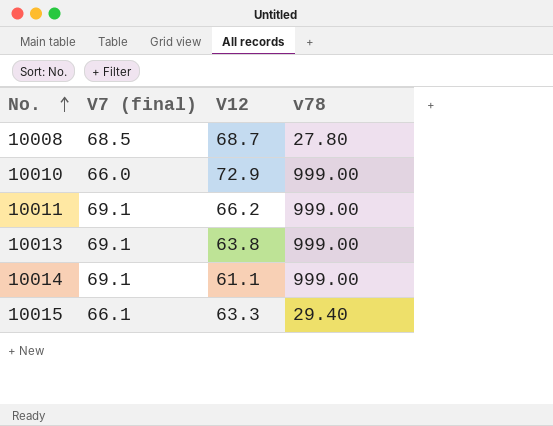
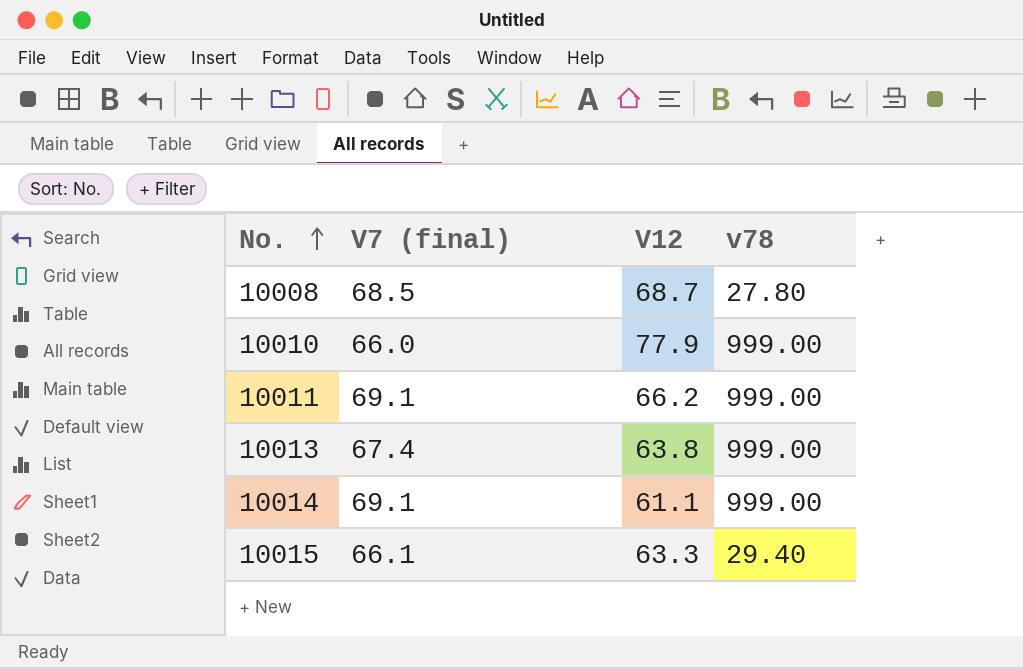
10010 | V12: 72.9 -> 77.9
10013 | V7 (final): 69.1 -> 67.4

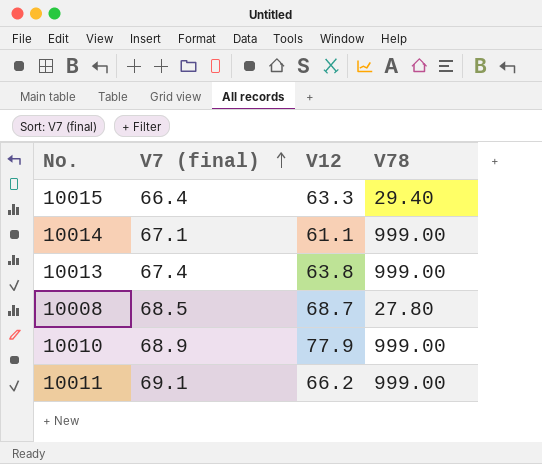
row order: No. ascending -> V7 (final) ascending
column name: v78 -> V78
10015 | V7 (final): 66.1 -> 66.4
10014 | V7 (final): 69.1 -> 67.1
10010 | V7 (final): 66.0 -> 68.9

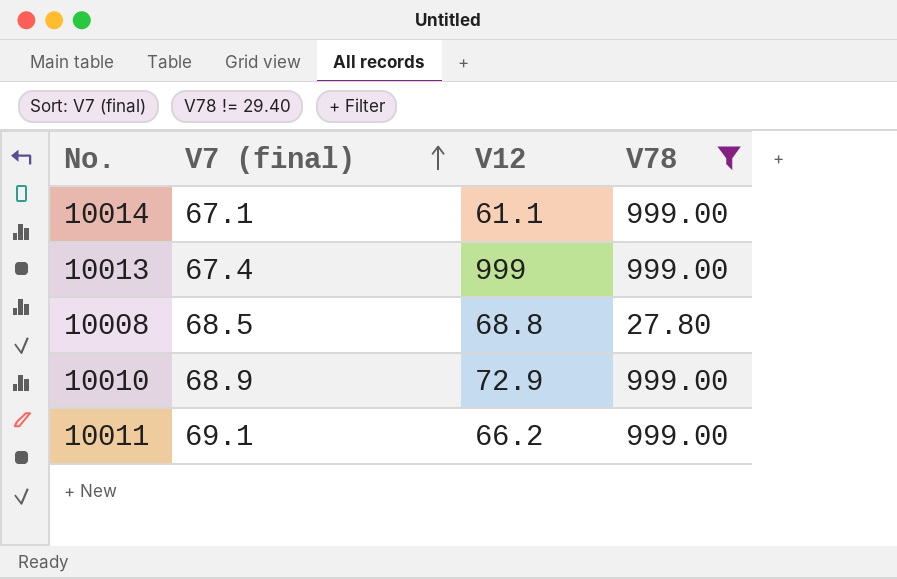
filter: none -> V78 != 29.40
10013 | V12: 63.8 -> 999
10008 | V12: 68.7 -> 68.8
10010 | V12: 77.9 -> 72.9

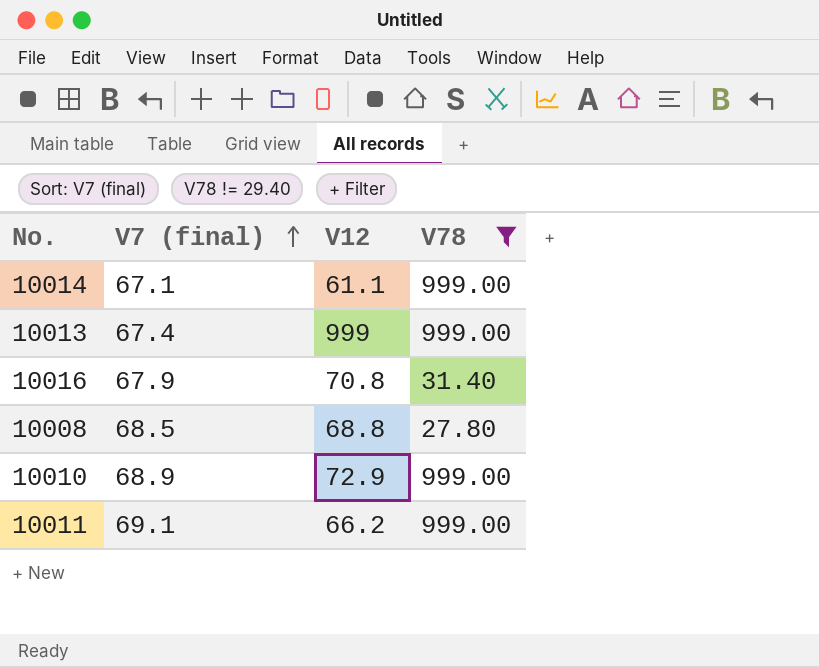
row 10016: none -> 67.9 | 70.8 | 31.40

